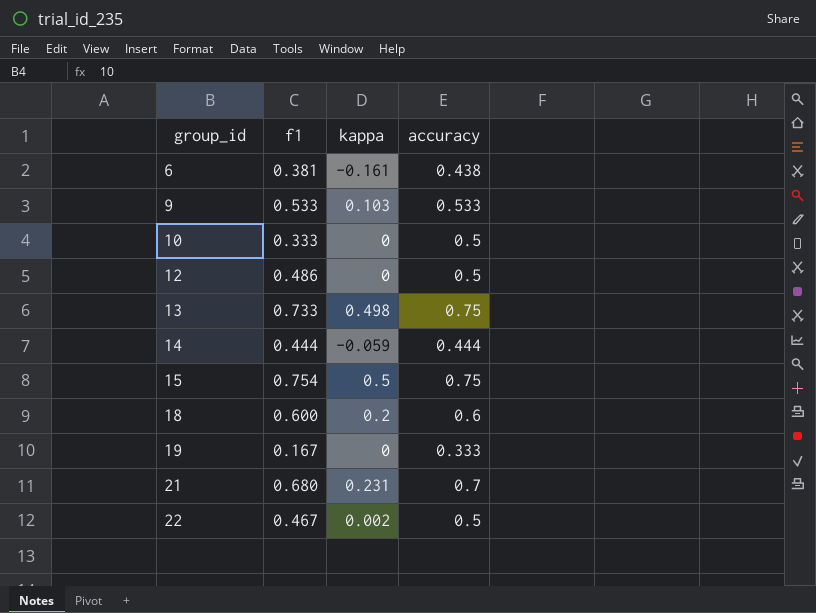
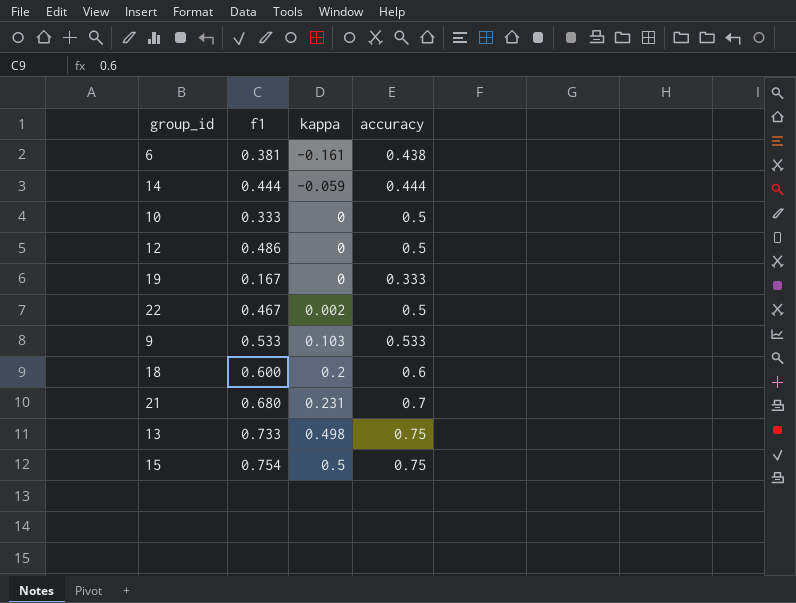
row order: group_id ascending -> kappa ascending

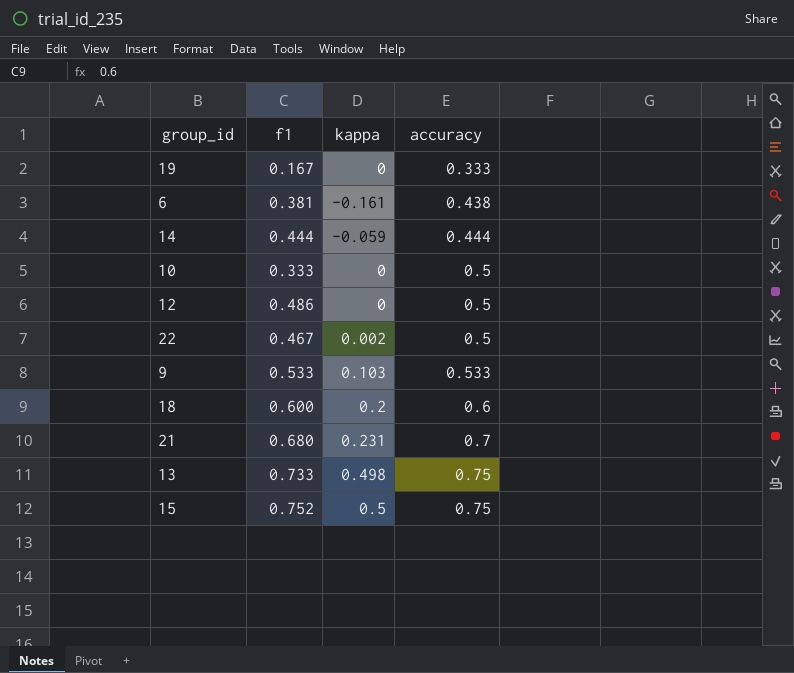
row order: kappa ascending -> accuracy ascending
15 | f1: 0.754 -> 0.752

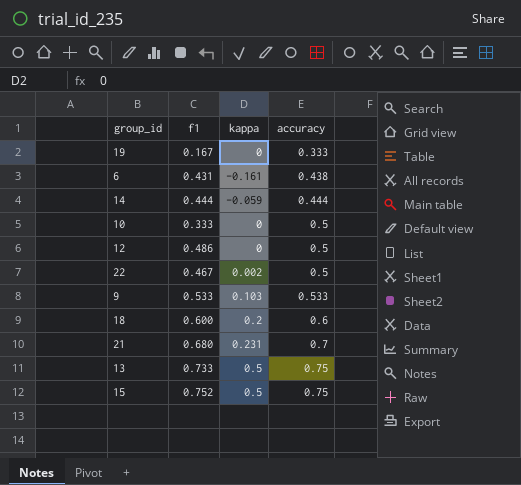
6 | f1: 0.381 -> 0.431
13 | kappa: 0.498 -> 0.5

